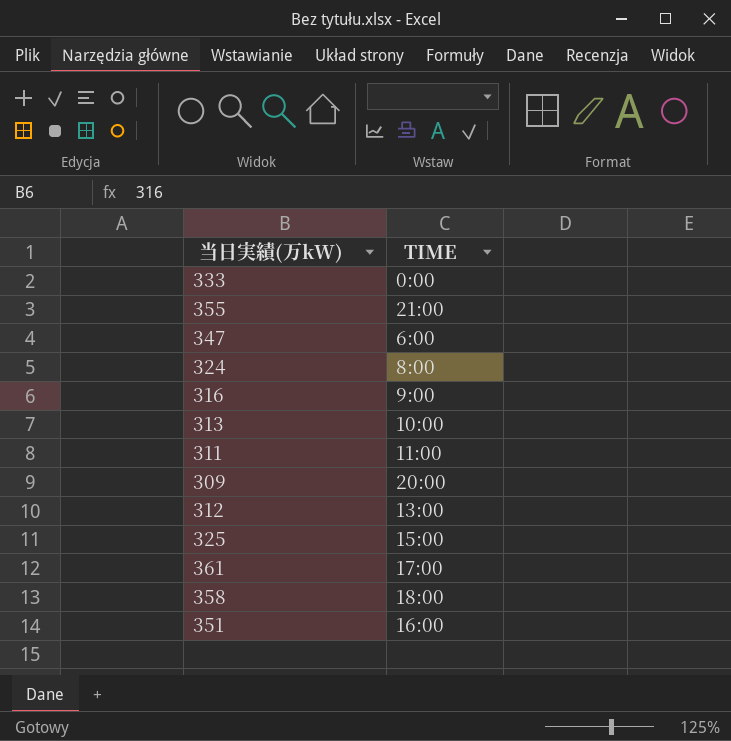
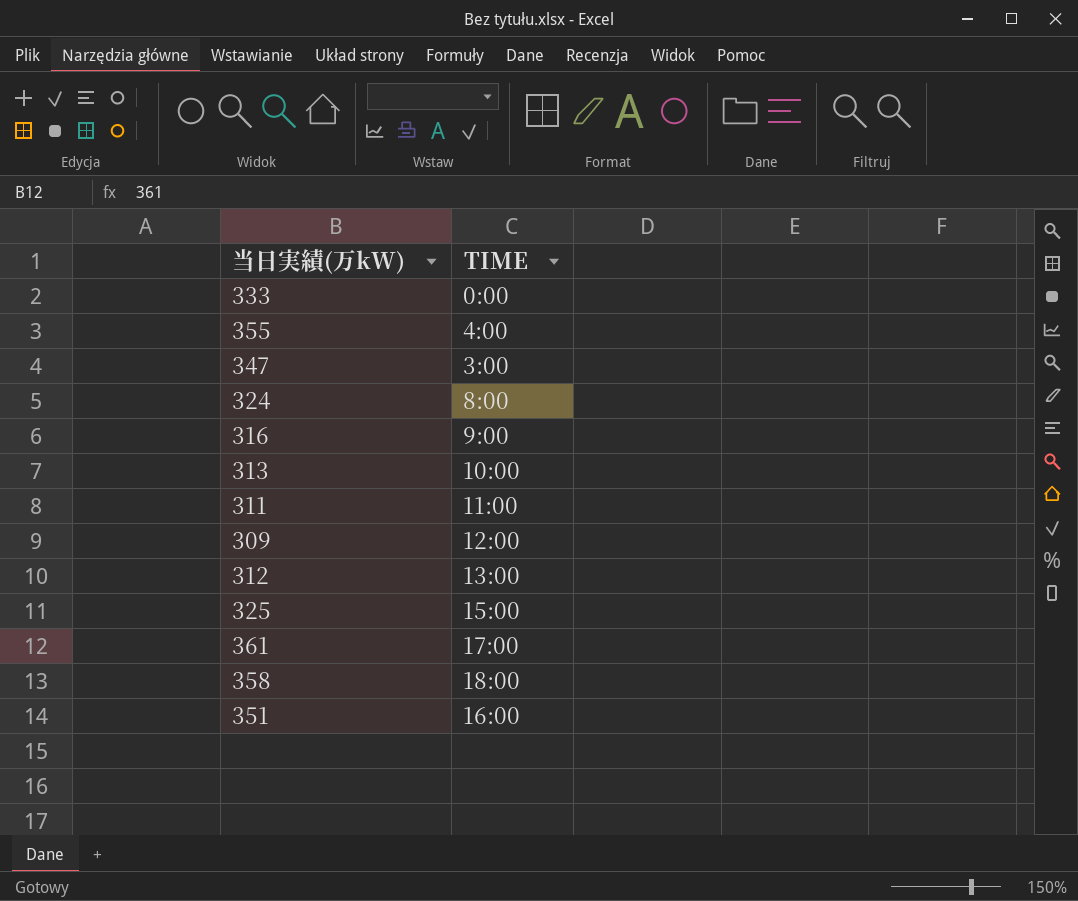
355 | TIME: 21:00 -> 4:00
347 | TIME: 6:00 -> 3:00
309 | TIME: 20:00 -> 12:00

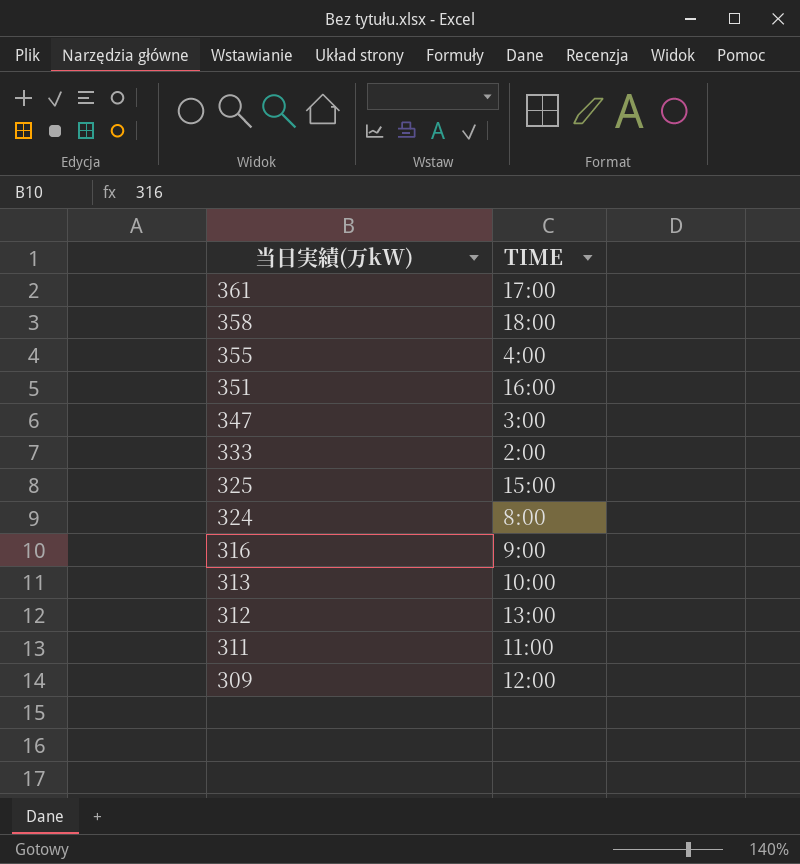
row order: none -> 当日実績(万kW) descending
333 | TIME: 0:00 -> 2:00

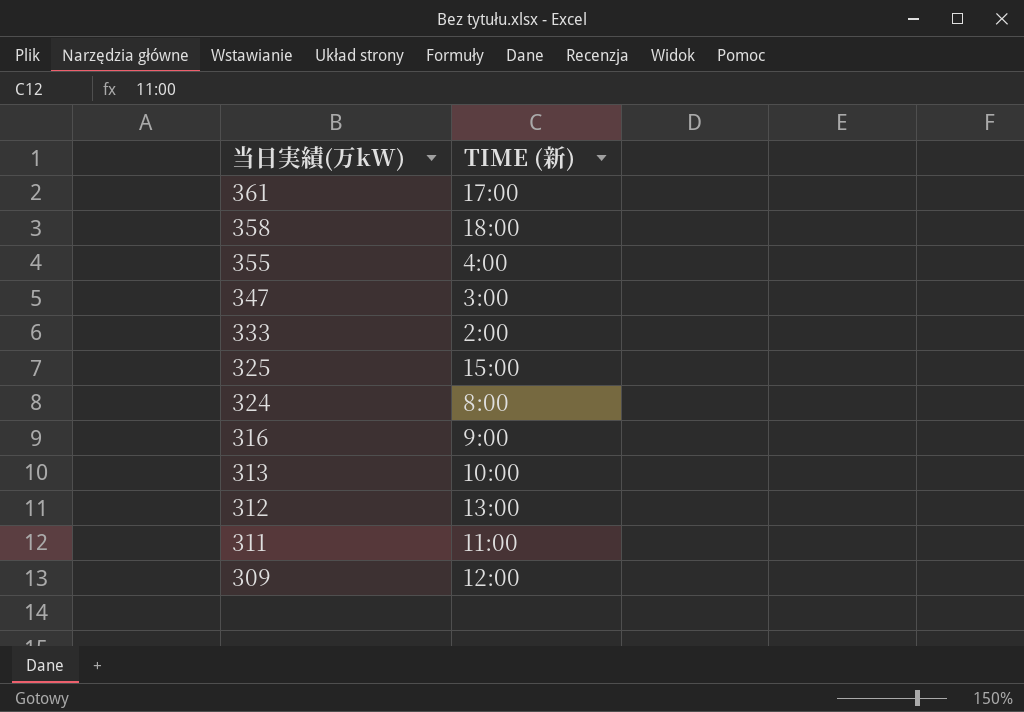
column name: TIME -> TIME (新)
row 351: 16:00 -> none

